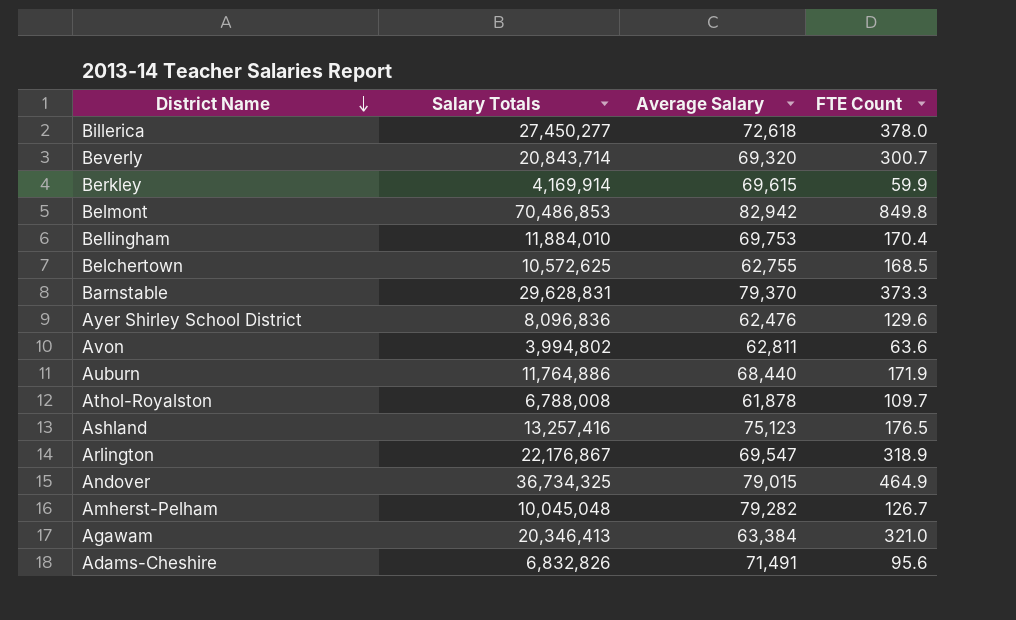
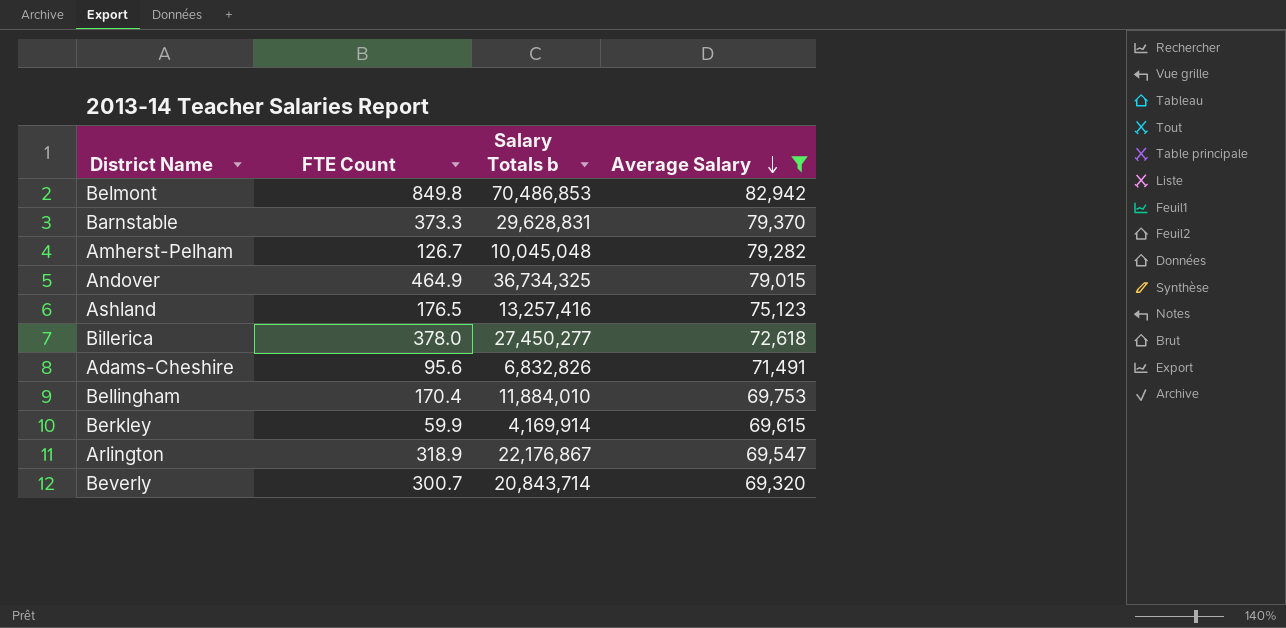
filter: none -> Average Salary >= 69,320
row order: District Name descending -> Average Salary descending
column FTE Count | position: 4 -> 2
column name: Salary Totals -> Salary Totals b

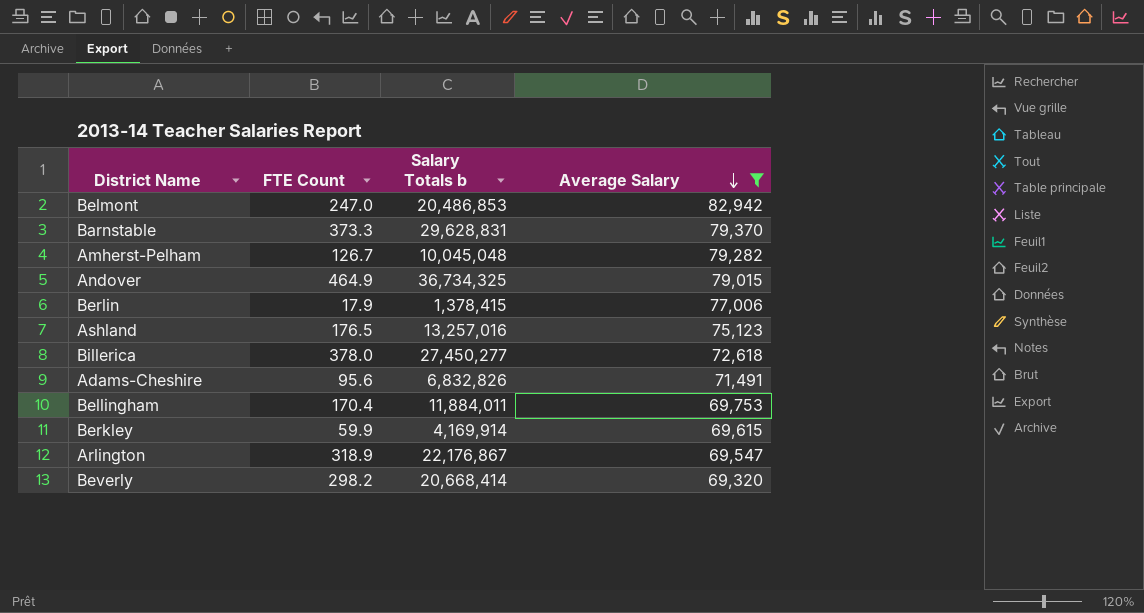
Belmont | FTE Count: 849.8 -> 247.0
Belmont | Salary Totals b: 70,486,853 -> 20,486,853
row Berlin: none -> 17.9 | 1,378,415 | 77,006
Ashland | Salary Totals b: 13,257,416 -> 13,257,016
Bellingham | Salary Totals b: 11,884,010 -> 11,884,011
Beverly | FTE Count: 300.7 -> 298.2
Beverly | Salary Totals b: 20,843,714 -> 20,668,414

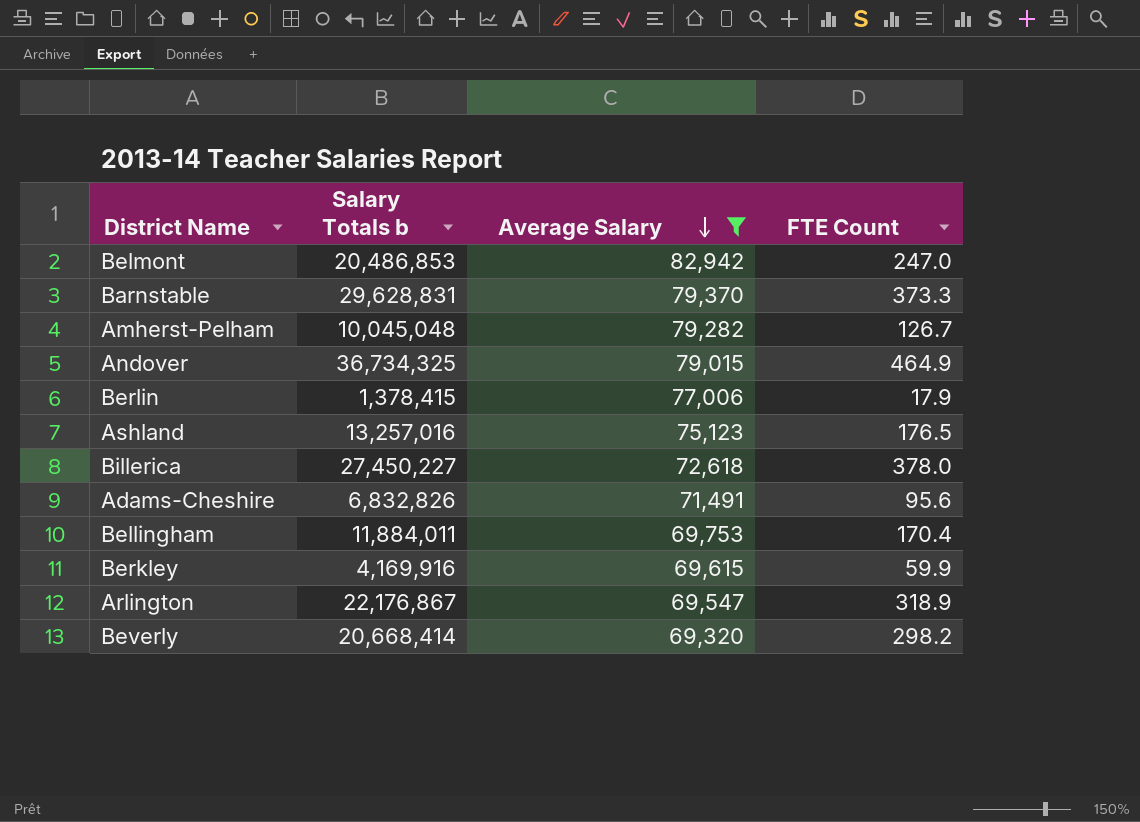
column FTE Count | position: 2 -> 4
Billerica | Salary Totals b: 27,450,277 -> 27,450,227
Berkley | Salary Totals b: 4,169,914 -> 4,169,916

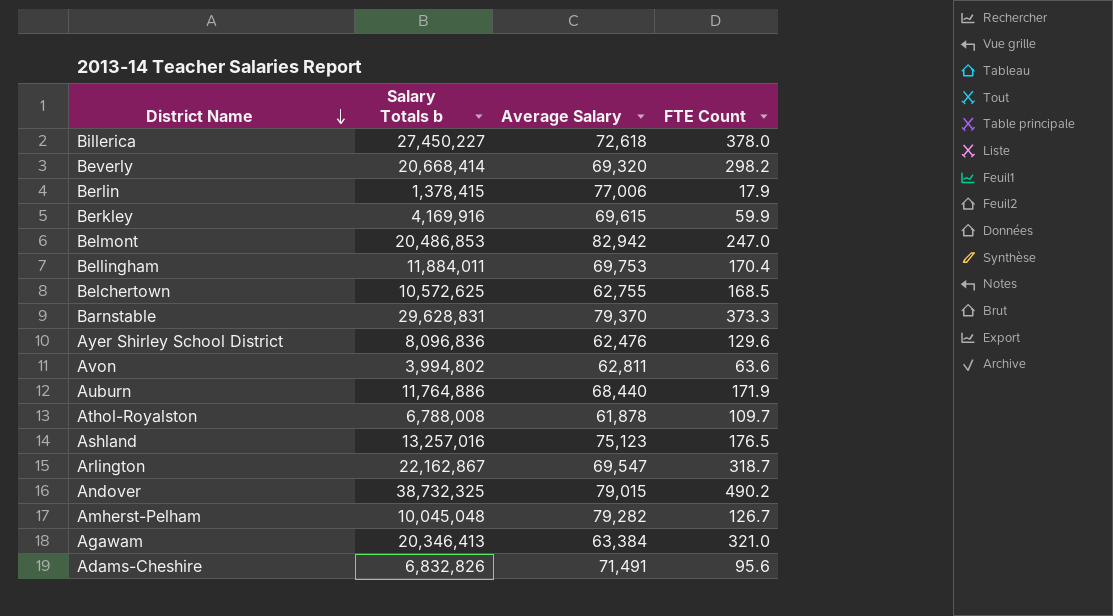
filter: Average Salary >= 69,320 -> none
row order: Average Salary descending -> District Name descending
Arlington | Salary Totals b: 22,176,867 -> 22,162,867
Arlington | FTE Count: 318.9 -> 318.7
Andover | Salary Totals b: 36,734,325 -> 38,732,325
Andover | FTE Count: 464.9 -> 490.2

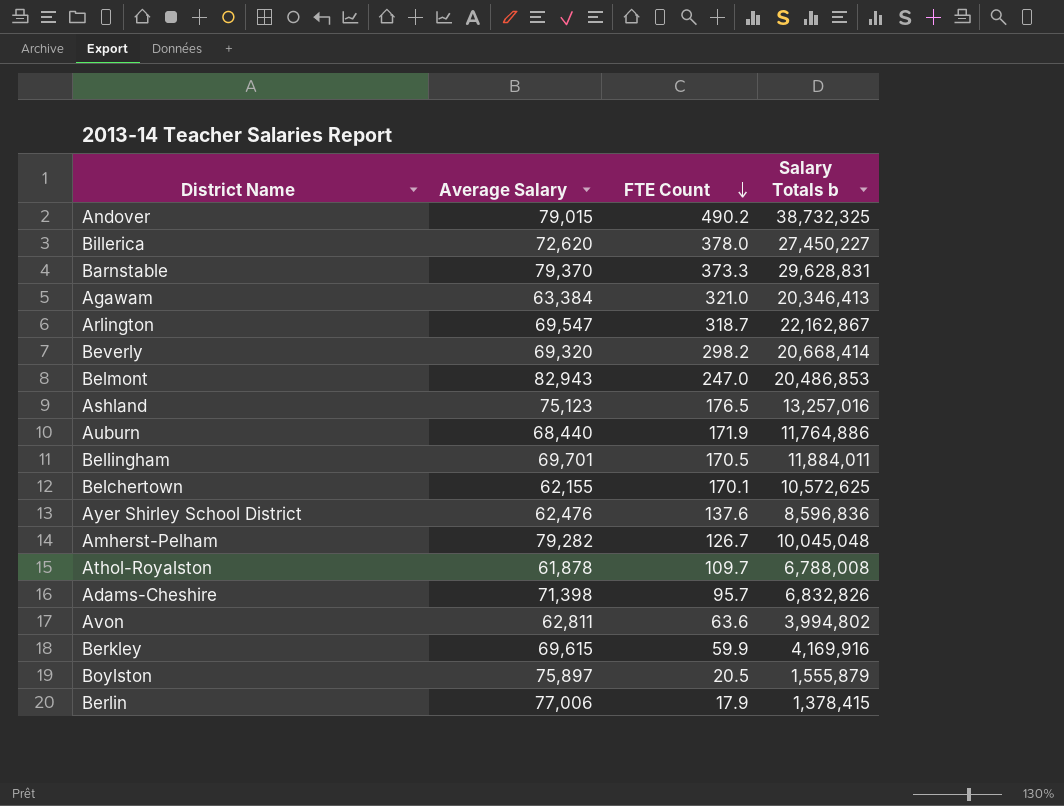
row order: District Name descending -> FTE Count descending
column Salary Totals b | position: 2 -> 4
Billerica | Average Salary: 72,618 -> 72,620
Belmont | Average Salary: 82,942 -> 82,943
Bellingham | Average Salary: 69,753 -> 69,701
Bellingham | FTE Count: 170.4 -> 170.5
Belchertown | Average Salary: 62,755 -> 62,155
Belchertown | FTE Count: 168.5 -> 170.1
Ayer Shirley School District | FTE Count: 129.6 -> 137.6
Ayer Shirley School District | Salary Totals b: 8,096,836 -> 8,596,836
Adams-Cheshire | Average Salary: 71,491 -> 71,398
Adams-Cheshire | FTE Count: 95.6 -> 95.7
row Boylston: none -> 75,897 | 20.5 | 1,555,879

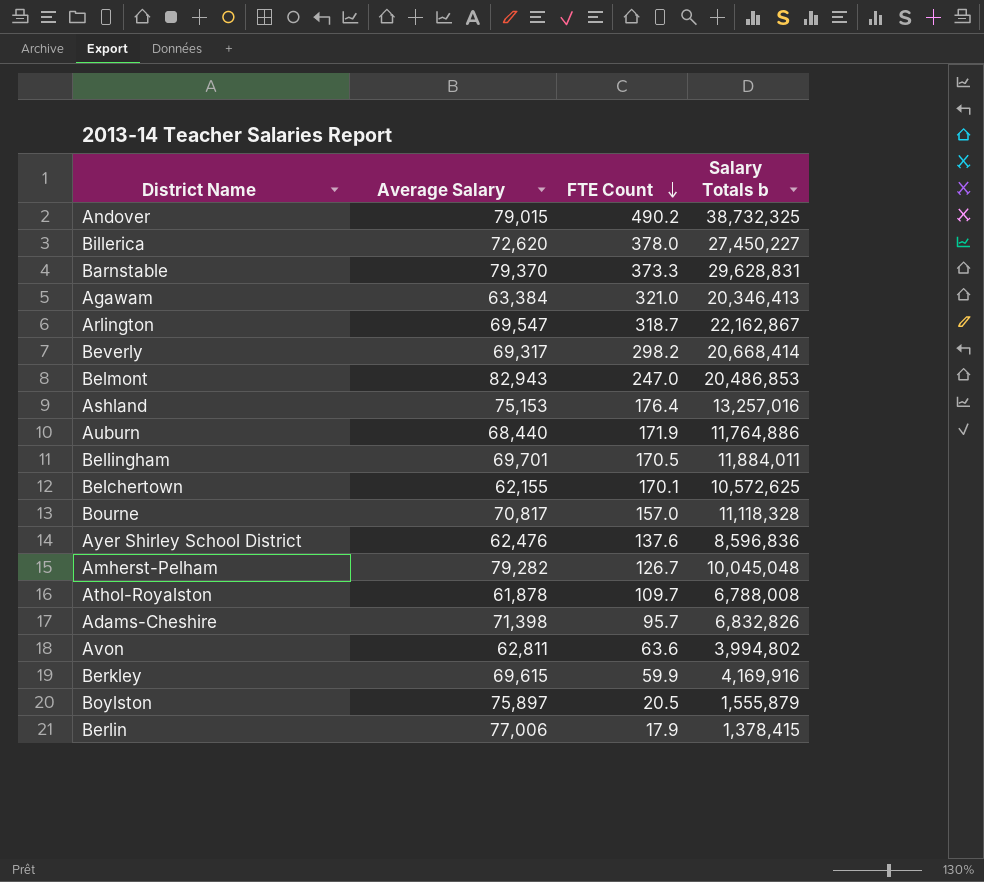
Beverly | Average Salary: 69,320 -> 69,317
Ashland | Average Salary: 75,123 -> 75,153
Ashland | FTE Count: 176.5 -> 176.4
row Bourne: none -> 70,817 | 157.0 | 11,118,328

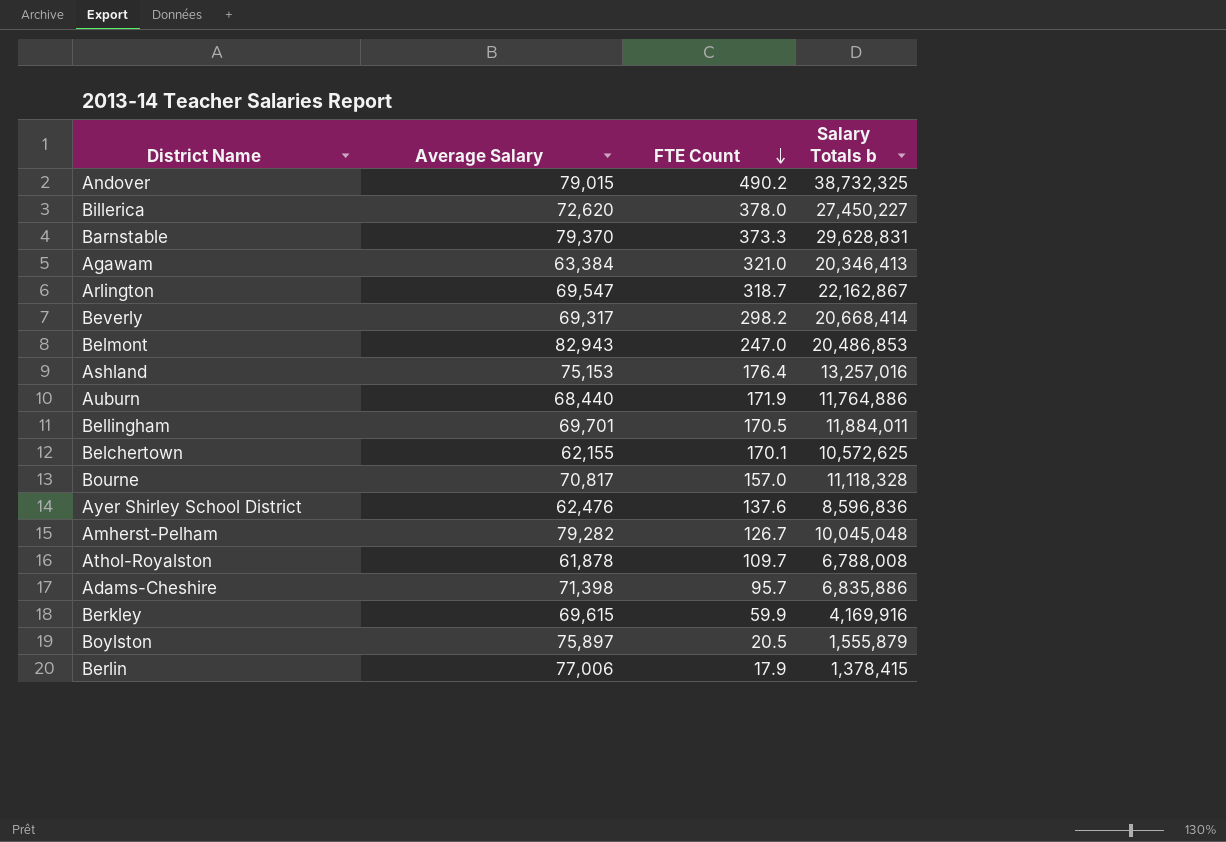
row Avon: 62,811 | 63.6 | 3,994,802 -> none
Adams-Cheshire | Salary Totals b: 6,832,826 -> 6,835,886

